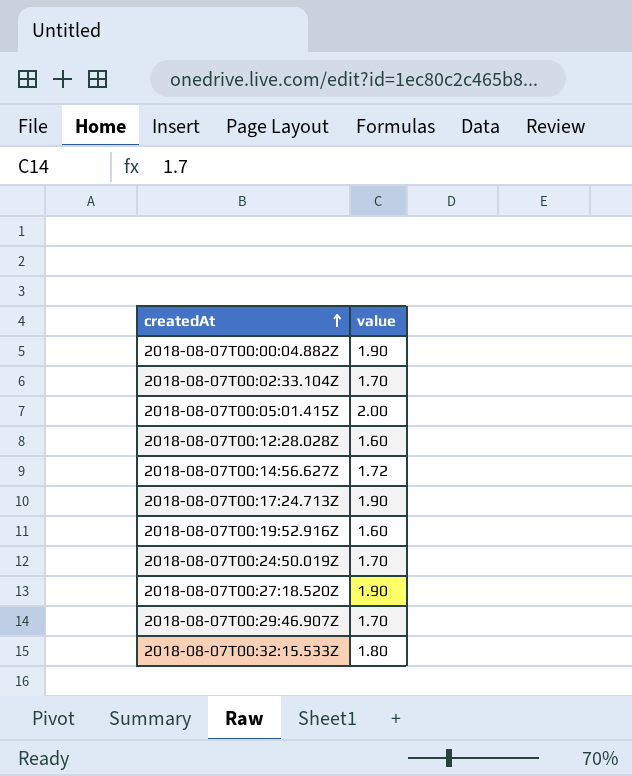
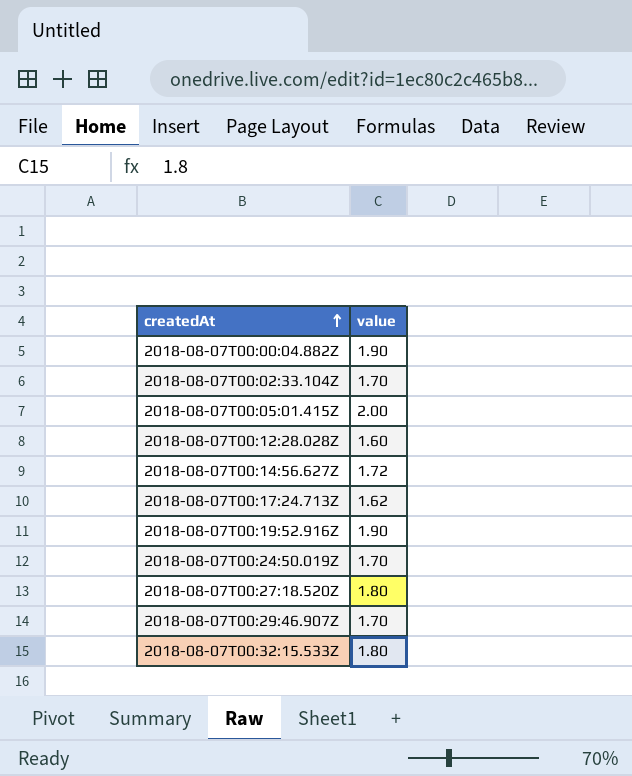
2018-08-07T00:17:24.713Z | value: 1.90 -> 1.62
2018-08-07T00:19:52.916Z | value: 1.60 -> 1.90
2018-08-07T00:27:18.520Z | value: 1.90 -> 1.80

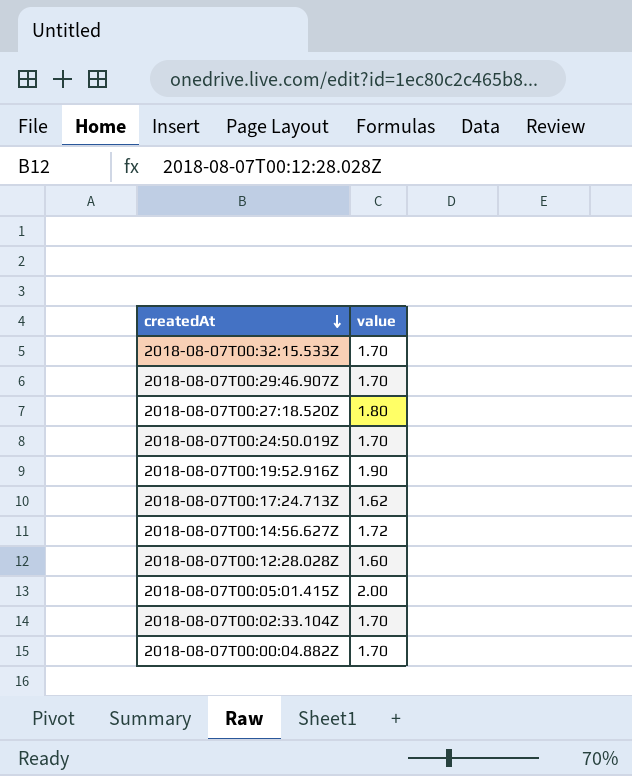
row order: createdAt ascending -> createdAt descending
2018-08-07T00:32:15.533Z | value: 1.80 -> 1.70
2018-08-07T00:00:04.882Z | value: 1.90 -> 1.70

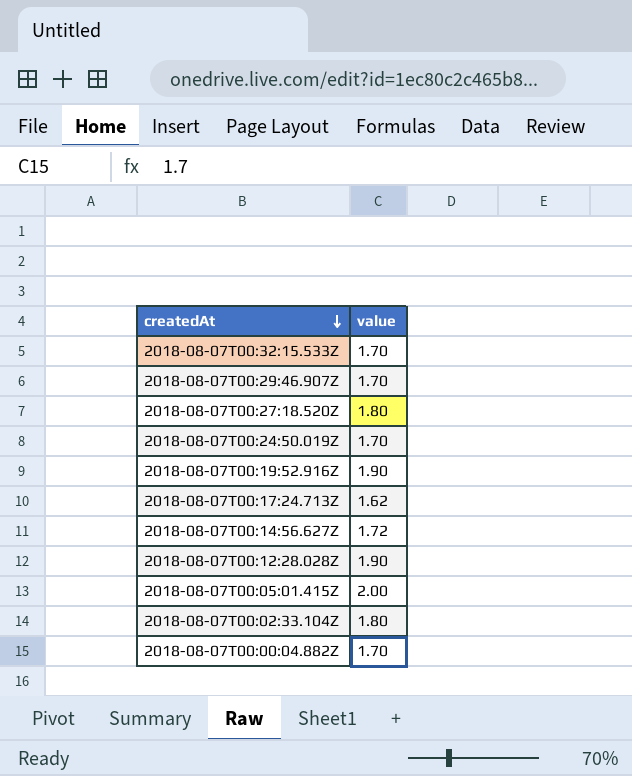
2018-08-07T00:12:28.028Z | value: 1.60 -> 1.90
2018-08-07T00:02:33.104Z | value: 1.70 -> 1.80

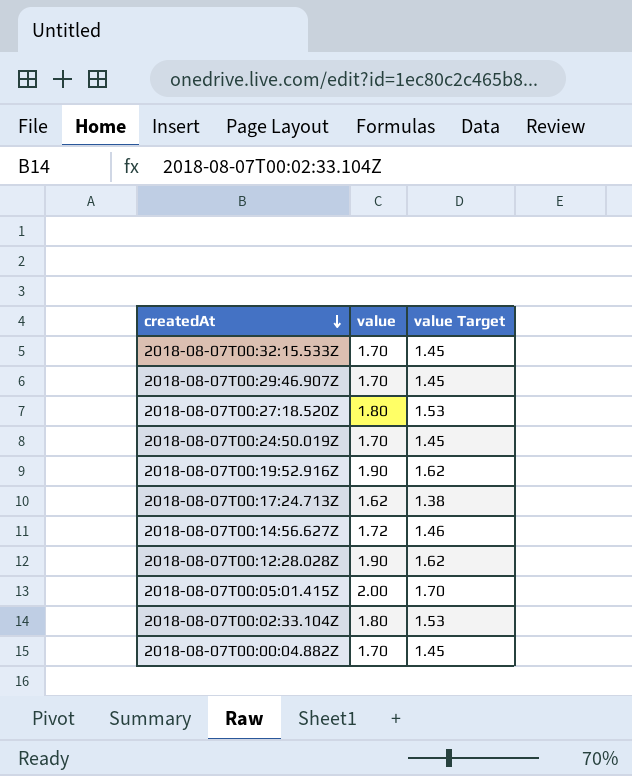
column value Target | formula: none -> [value] * 0.85

